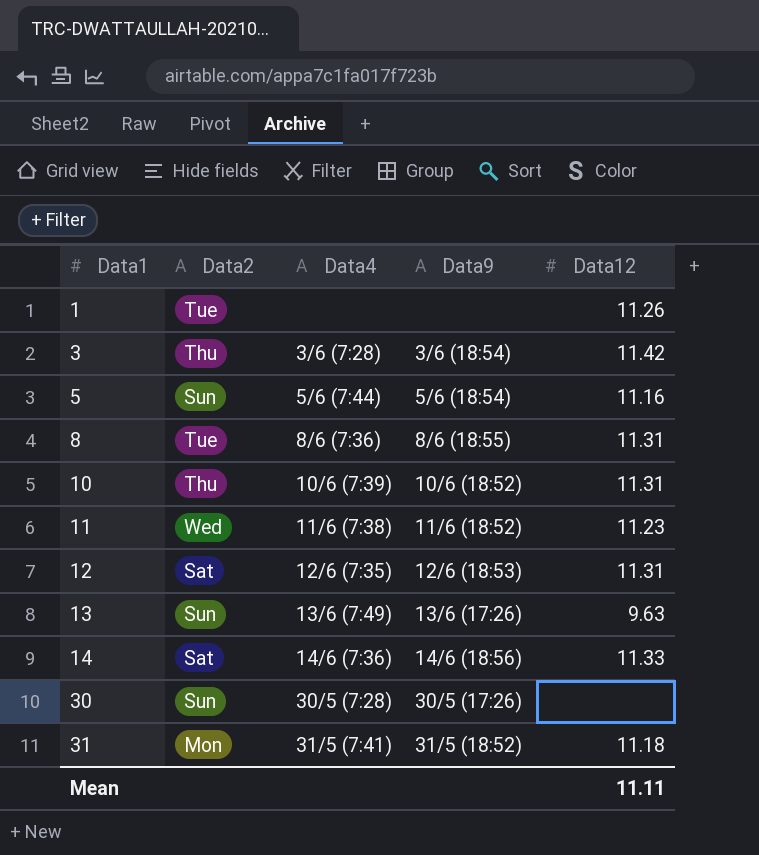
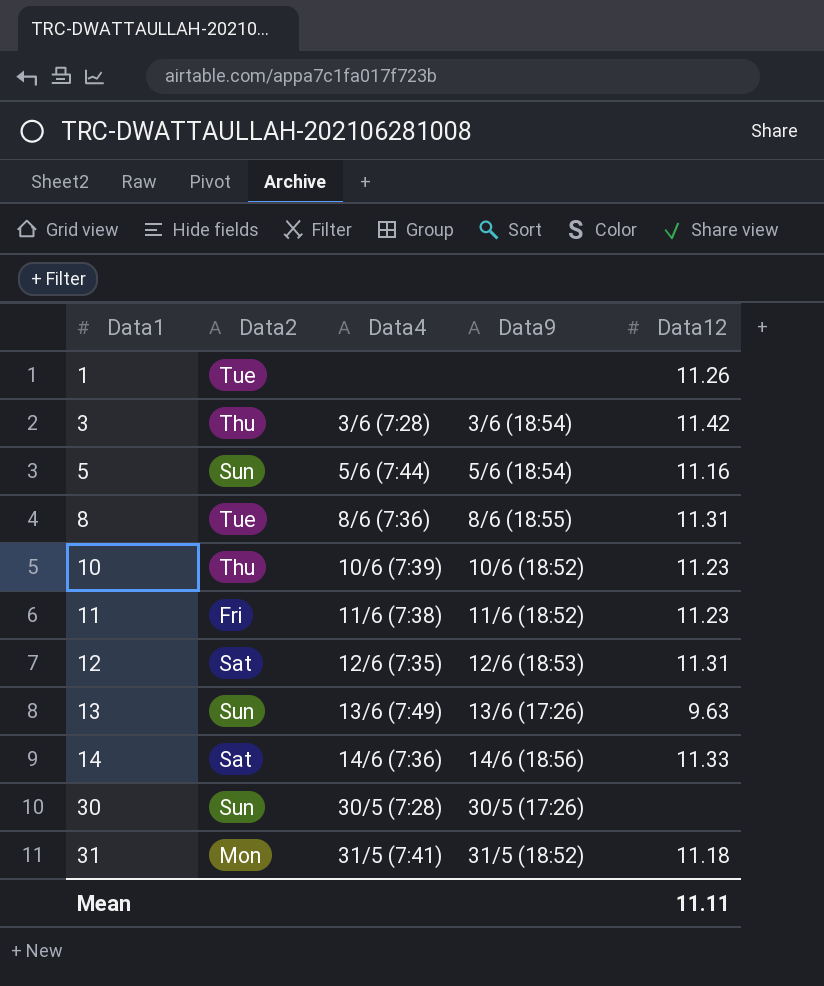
10 | Data12: 11.31 -> 11.23
11 | Data2: Wed -> Fri

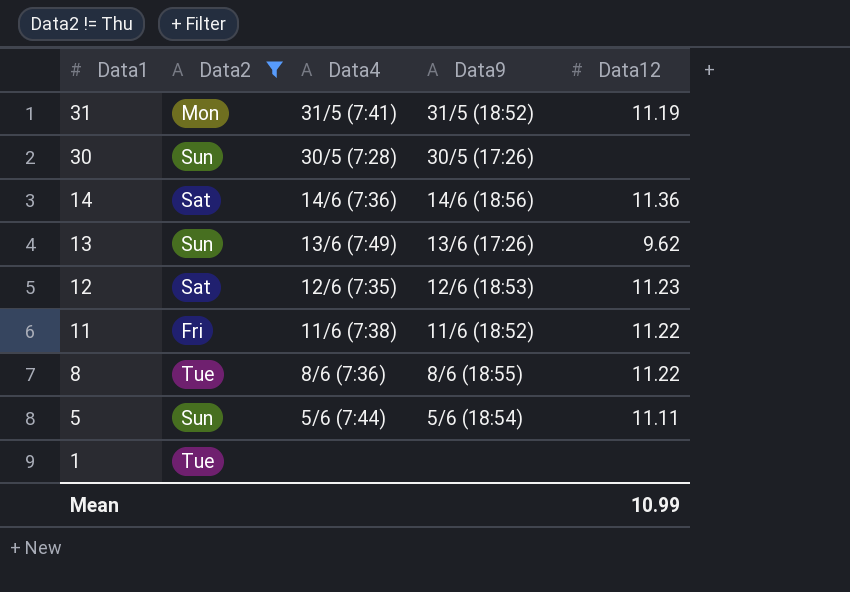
filter: none -> Data2 != Thu
row order: Data1 ascending -> Data1 descending
31 | Data12: 11.18 -> 11.19
14 | Data12: 11.33 -> 11.36
13 | Data12: 9.63 -> 9.62
12 | Data12: 11.31 -> 11.23
11 | Data12: 11.23 -> 11.22
8 | Data12: 11.31 -> 11.22
5 | Data12: 11.16 -> 11.11
1 | Data12: 11.26 -> none
Mean | Data12: 11.11 -> 10.99

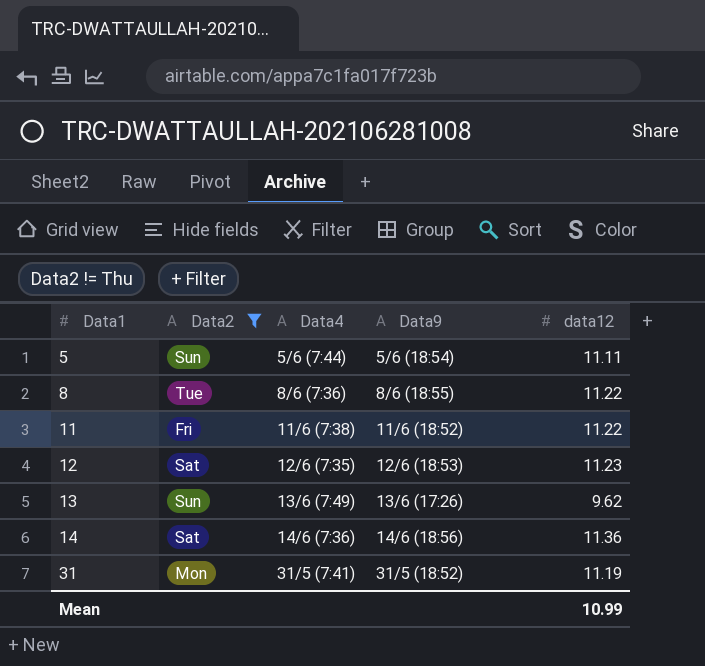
row order: Data1 descending -> Data1 ascending
column name: Data12 -> data12
row 30: Sun | 30/5 (7:28) | 30/5 (17:26) | none -> none
row 1: Tue | none | none | none -> none

